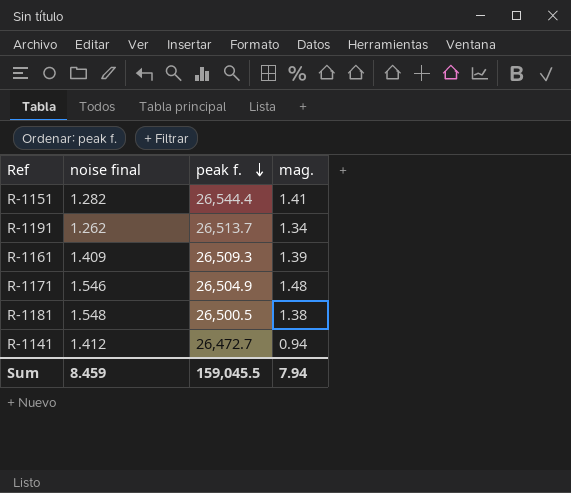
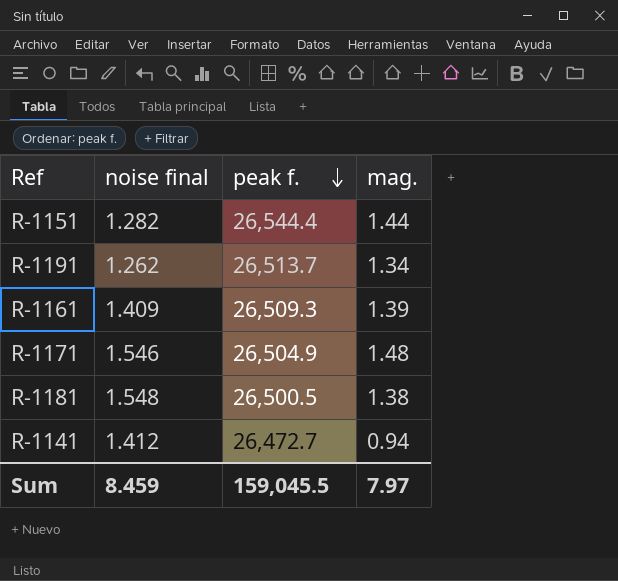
R-1151 | mag.: 1.41 -> 1.44
Sum | mag.: 7.94 -> 7.97

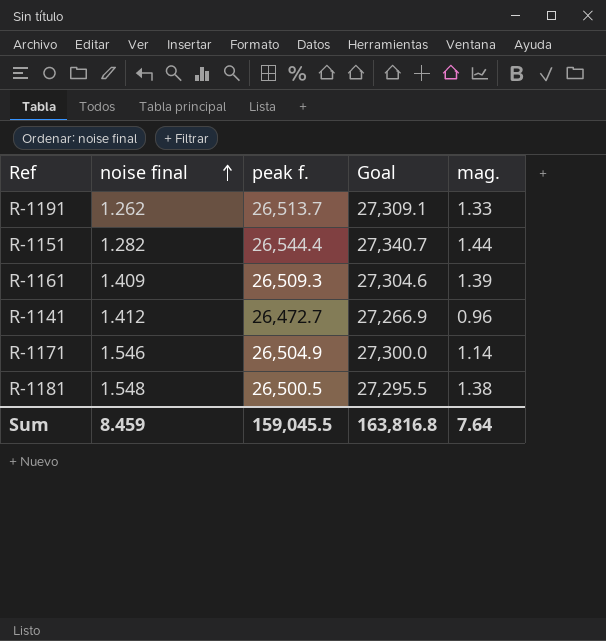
row order: peak f. descending -> noise final ascending
column Goal | formula: none -> [peak f.] * 1.03
R-1191 | mag.: 1.34 -> 1.33
R-1141 | mag.: 0.94 -> 0.96
R-1171 | mag.: 1.48 -> 1.14
Sum | mag.: 7.97 -> 7.64

